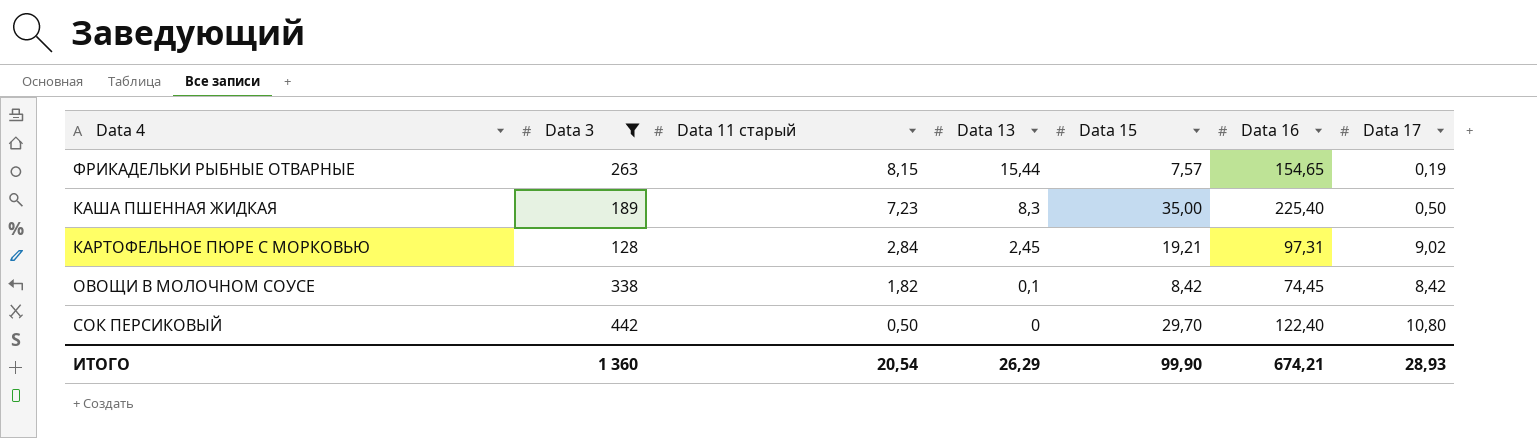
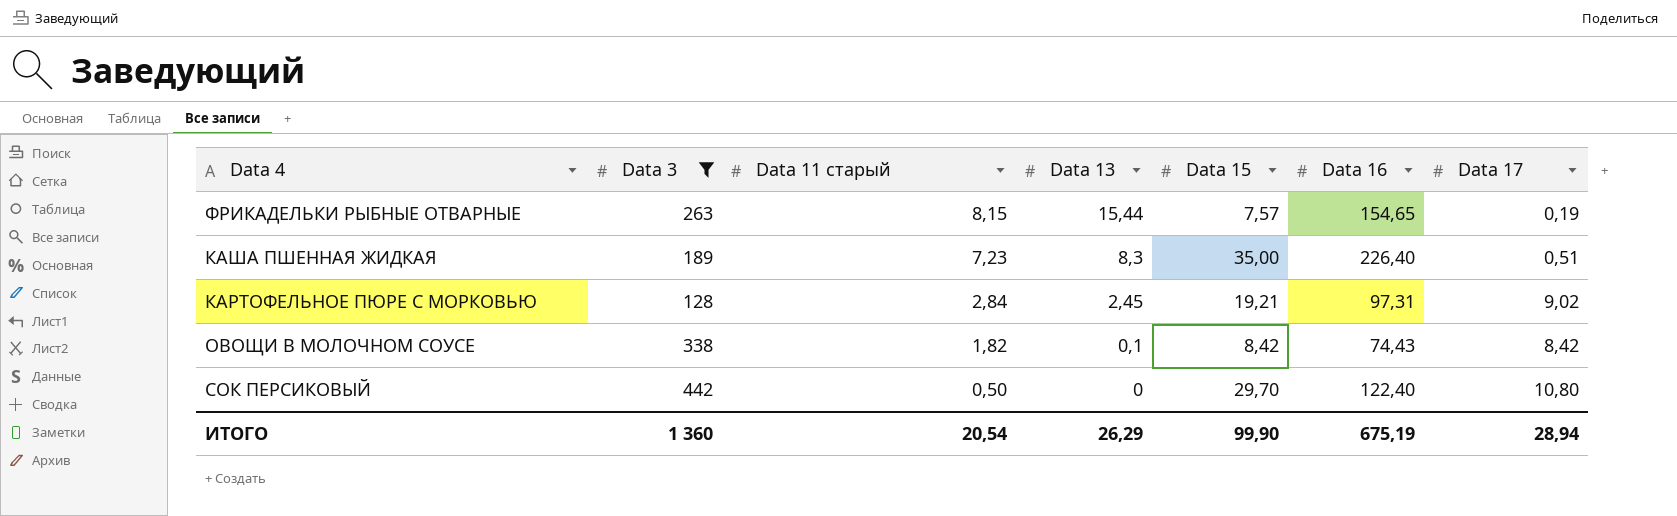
КАША ПШЕННАЯ ЖИДКАЯ | Data 16: 225,40 -> 226,40
КАША ПШЕННАЯ ЖИДКАЯ | Data 17: 0,50 -> 0,51
ОВОЩИ В МОЛОЧНОМ СОУСЕ | Data 16: 74,45 -> 74,43
ИТОГО | Data 16: 674,21 -> 675,19
ИТОГО | Data 17: 28,93 -> 28,94

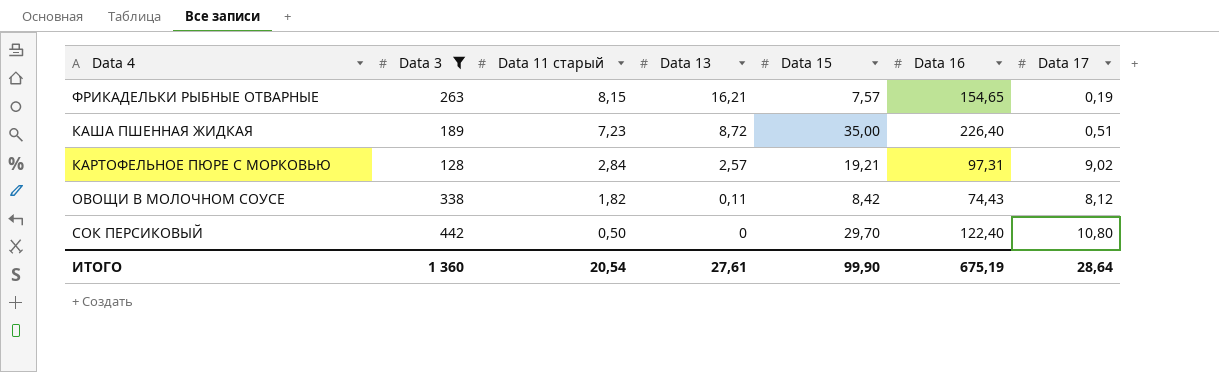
ФРИКАДЕЛЬКИ РЫБНЫЕ ОТВАРНЫЕ | Data 13: 15,44 -> 16,21
КАША ПШЕННАЯ ЖИДКАЯ | Data 13: 8,3 -> 8,72
КАРТОФЕЛЬНОЕ ПЮРЕ С МОРКОВЬЮ | Data 13: 2,45 -> 2,57
ОВОЩИ В МОЛОЧНОМ СОУСЕ | Data 13: 0,1 -> 0,11
ОВОЩИ В МОЛОЧНОМ СОУСЕ | Data 17: 8,42 -> 8,12
ИТОГО | Data 13: 26,29 -> 27,61
ИТОГО | Data 17: 28,94 -> 28,64

